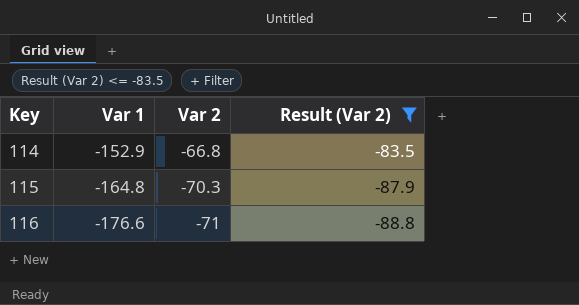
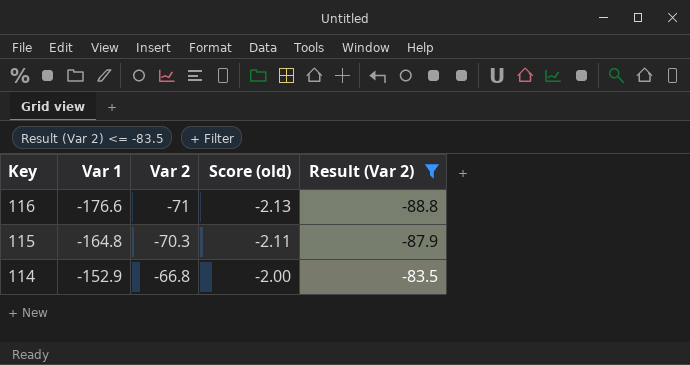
row order: Key ascending -> Key descending
column Score (old) | formula: none -> [Var 2] * 0.03

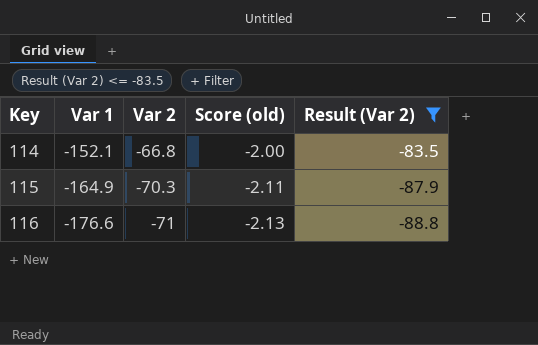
row order: Key descending -> Key ascending
114 | Var 1: -152.9 -> -152.1
115 | Var 1: -164.8 -> -164.9

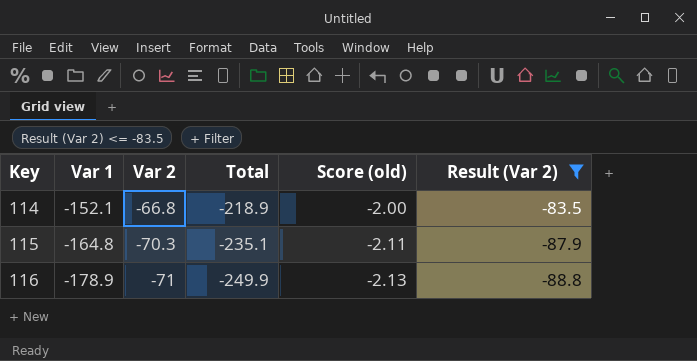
column Total | formula: none -> [Var 1] + [Var 2]
115 | Var 1: -164.9 -> -164.8
116 | Var 1: -176.6 -> -178.9

